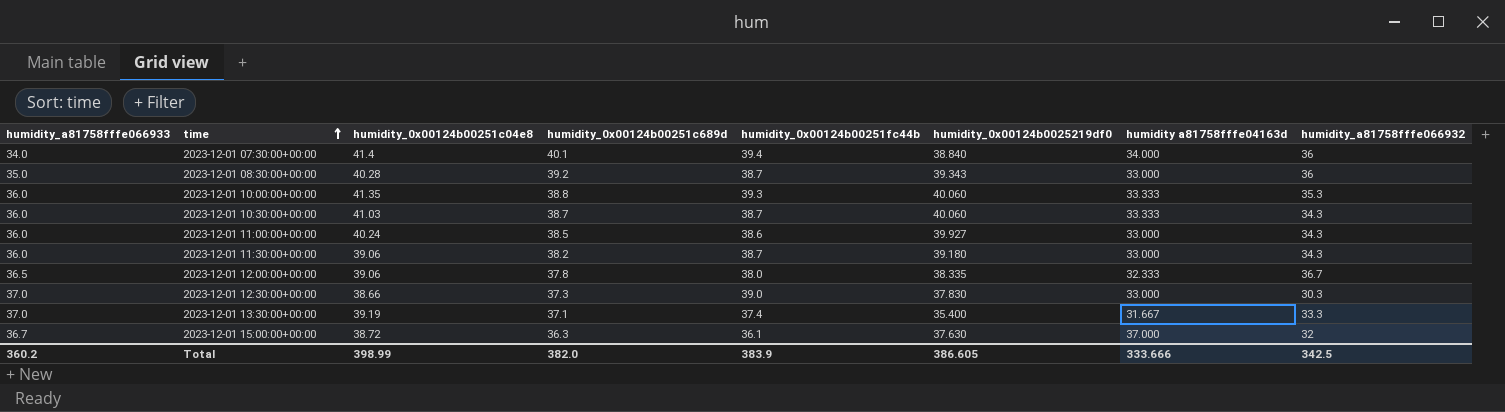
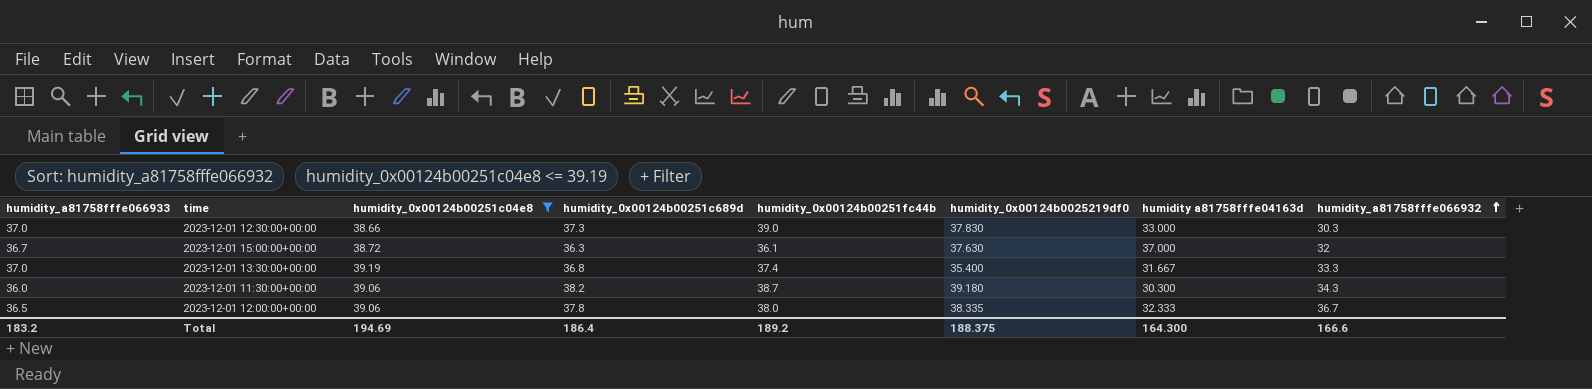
filter: none -> humidity_0x00124b00251c04e8 <= 39.19
row order: time ascending -> humidity_a81758fffe066932 ascending
2023-12-01 13:30:00+00:00 | humidity_0x00124b00251c689d: 37.1 -> 36.8
2023-12-01 11:30:00+00:00 | humidity a81758fffe04163d: 33.000 -> 30.300
Total | humidity_a81758fffe066933: 360.2 -> 183.2
Total | humidity_0x00124b00251c04e8: 398.99 -> 194.69
Total | humidity_0x00124b00251c689d: 382.0 -> 186.4
Total | humidity_0x00124b00251fc44b: 383.9 -> 189.2
Total | humidity_0x00124b0025219df0: 386.605 -> 188.375
Total | humidity a81758fffe04163d: 333.666 -> 164.300
Total | humidity_a81758fffe066932: 342.5 -> 166.6

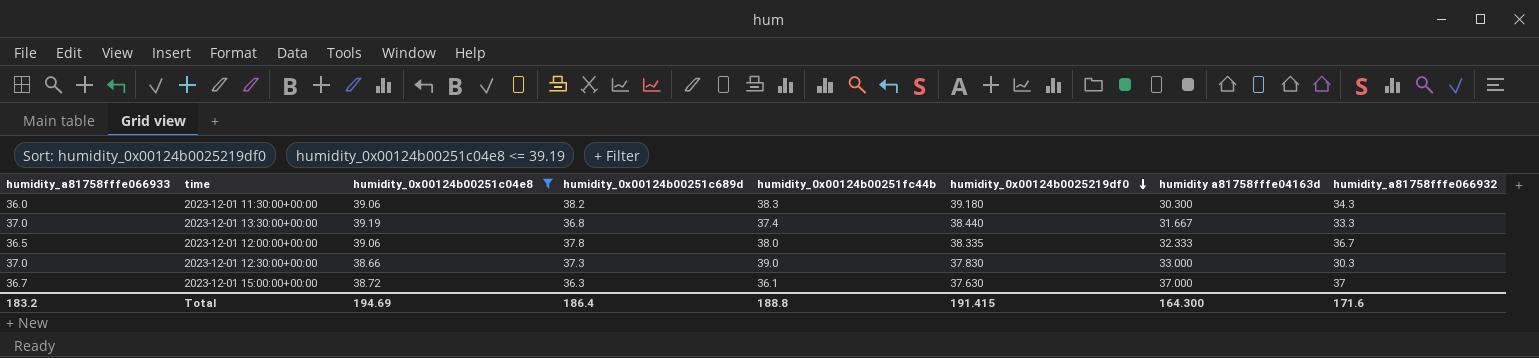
row order: humidity_a81758fffe066932 ascending -> humidity_0x00124b0025219df0 descending
2023-12-01 11:30:00+00:00 | humidity_0x00124b00251fc44b: 38.7 -> 38.3
2023-12-01 13:30:00+00:00 | humidity_0x00124b0025219df0: 35.400 -> 38.440
2023-12-01 15:00:00+00:00 | humidity_a81758fffe066932: 32 -> 37
Total | humidity_0x00124b00251fc44b: 189.2 -> 188.8
Total | humidity_0x00124b0025219df0: 188.375 -> 191.415
Total | humidity_a81758fffe066932: 166.6 -> 171.6

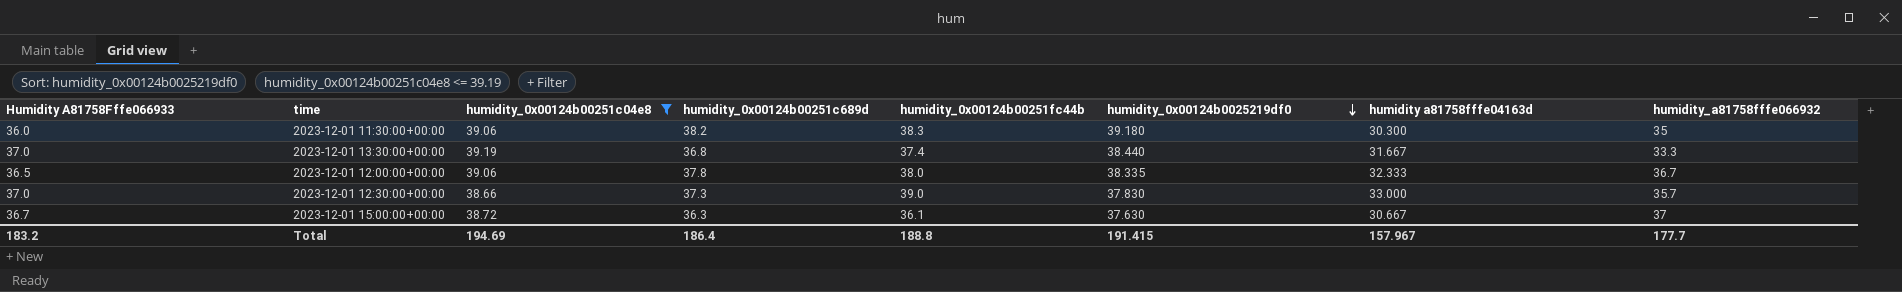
column name: humidity_a81758fffe066933 -> Humidity A81758Fffe066933
2023-12-01 11:30:00+00:00 | humidity_a81758fffe066932: 34.3 -> 35
2023-12-01 12:30:00+00:00 | humidity_a81758fffe066932: 30.3 -> 35.7
2023-12-01 15:00:00+00:00 | humidity a81758fffe04163d: 37.000 -> 30.667
Total | humidity a81758fffe04163d: 164.300 -> 157.967
Total | humidity_a81758fffe066932: 171.6 -> 177.7

